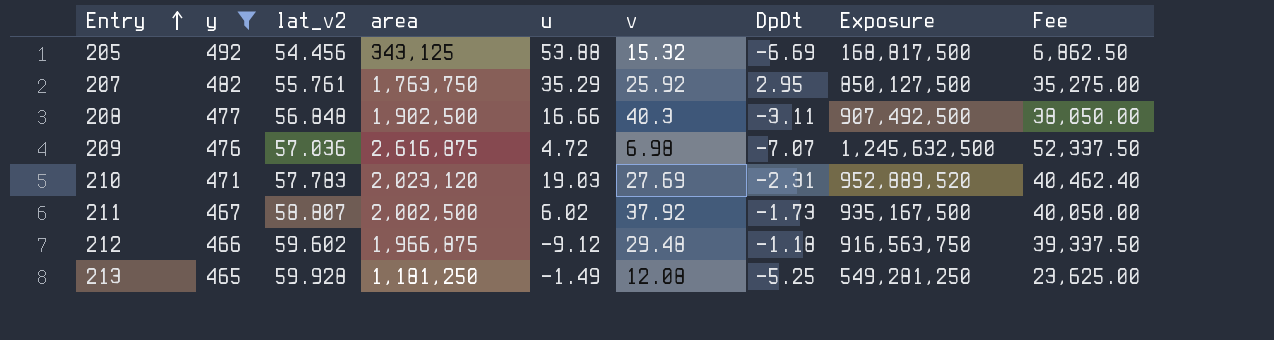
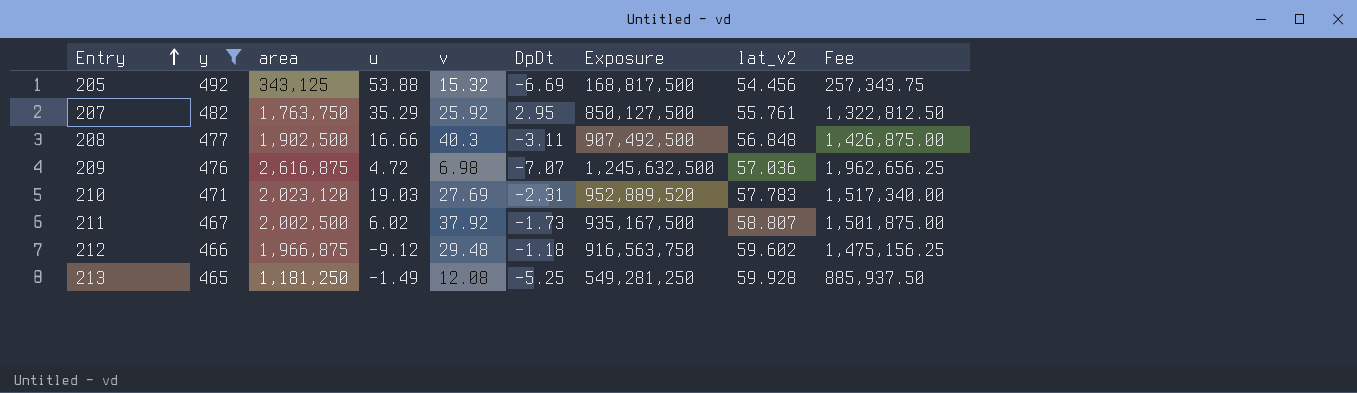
column lat_v2 | position: 3 -> 8
column Fee | formula: [area] * 0.02 -> [area] * 0.75

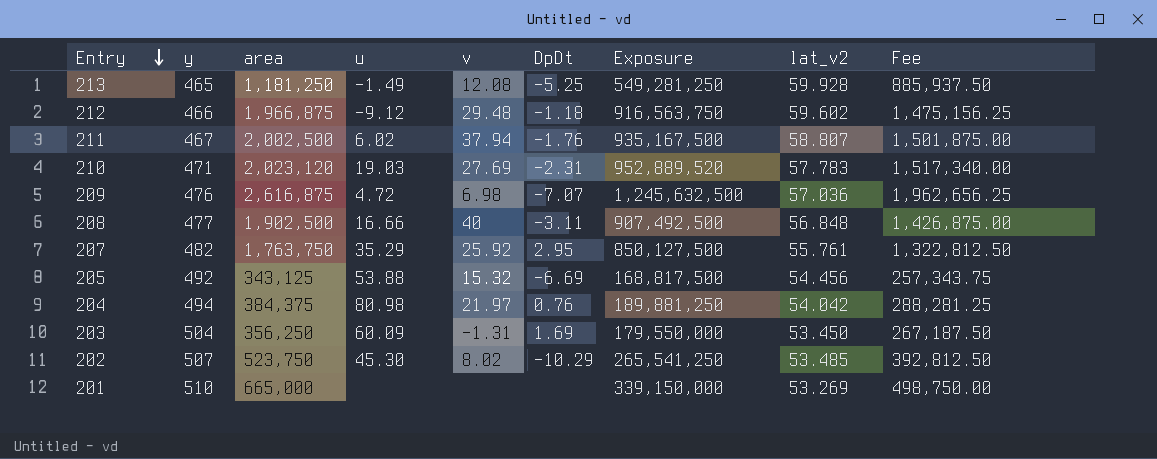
filter: y <= 492 -> none
row order: Entry ascending -> Entry descending
211 | v: 37.92 -> 37.94
211 | DpDt: -1.73 -> -1.76
208 | v: 40.3 -> 40

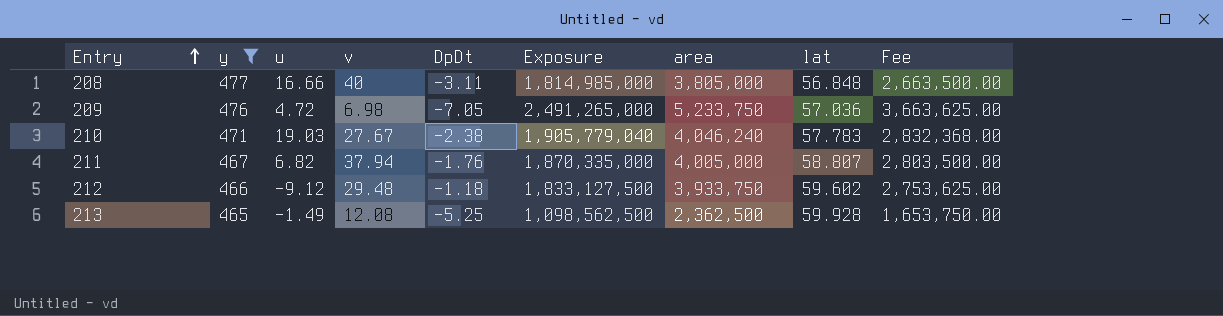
filter: none -> y <= 477
row order: Entry descending -> Entry ascending
column area | position: 3 -> 7
column name: lat_v2 -> lat
column Fee | formula: [area] * 0.75 -> [area] * 0.7
208 | Exposure: 907,492,500 -> 1,814,985,000
208 | area: 1,902,500 -> 3,805,000
209 | DpDt: -7.07 -> -7.05
209 | Exposure: 1,245,632,500 -> 2,491,265,000
209 | area: 2,616,875 -> 5,233,750
210 | v: 27.69 -> 27.67
210 | DpDt: -2.31 -> -2.38
210 | Exposure: 952,889,520 -> 1,905,779,040
210 | area: 2,023,120 -> 4,046,240
211 | u: 6.02 -> 6.82
211 | Exposure: 935,167,500 -> 1,870,335,000
211 | area: 2,002,500 -> 4,005,000
212 | Exposure: 916,563,750 -> 1,833,127,500
212 | area: 1,966,875 -> 3,933,750
213 | Exposure: 549,281,250 -> 1,098,562,500
213 | area: 1,181,250 -> 2,362,500

